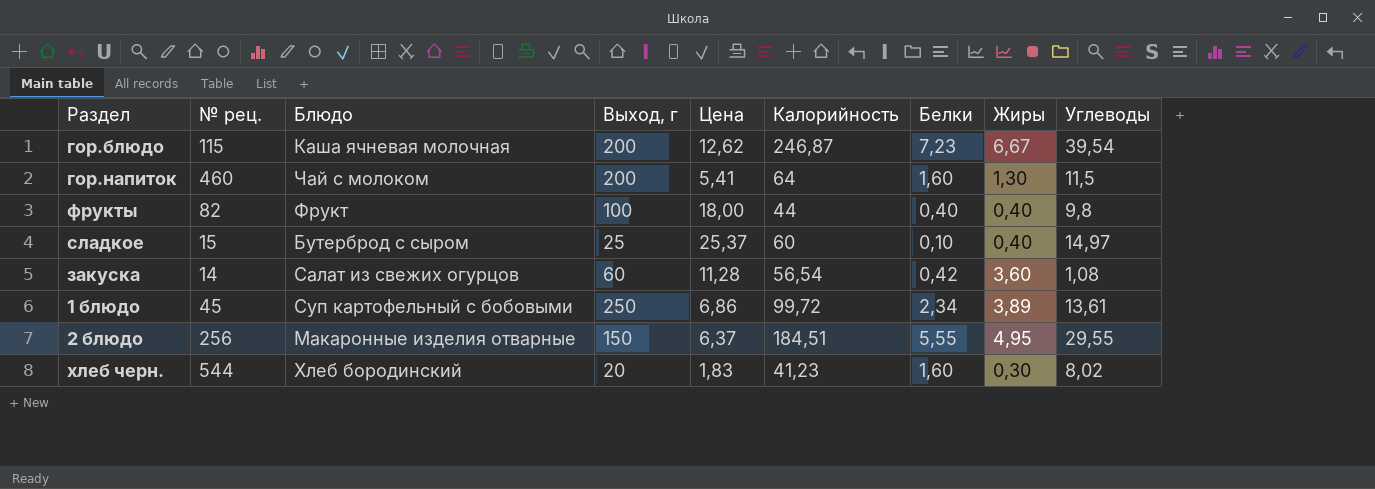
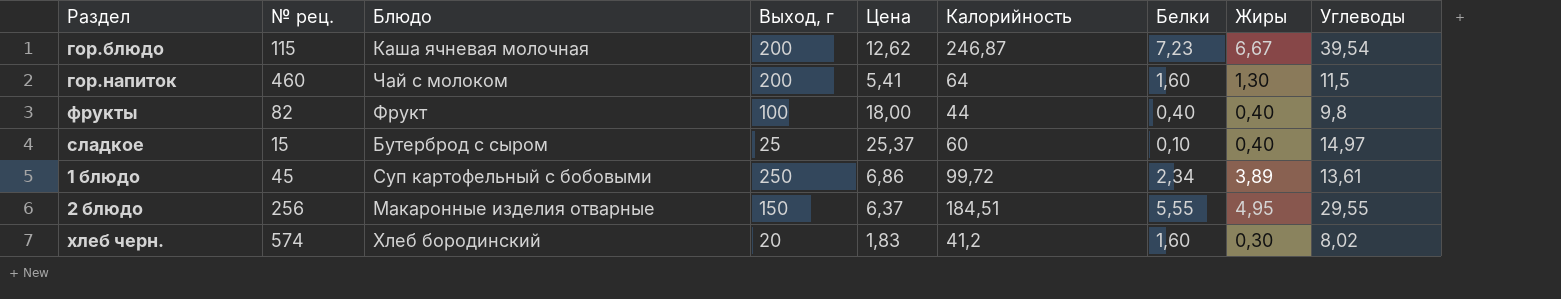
row закуска: 14 | Салат из свежих огурцов | 60 | 11,28 | 56,54 | 0,42 | 3,60 | 1,08 -> none
хлеб черн. | № рец.: 544 -> 574
хлеб черн. | Калорийность: 41,23 -> 41,2

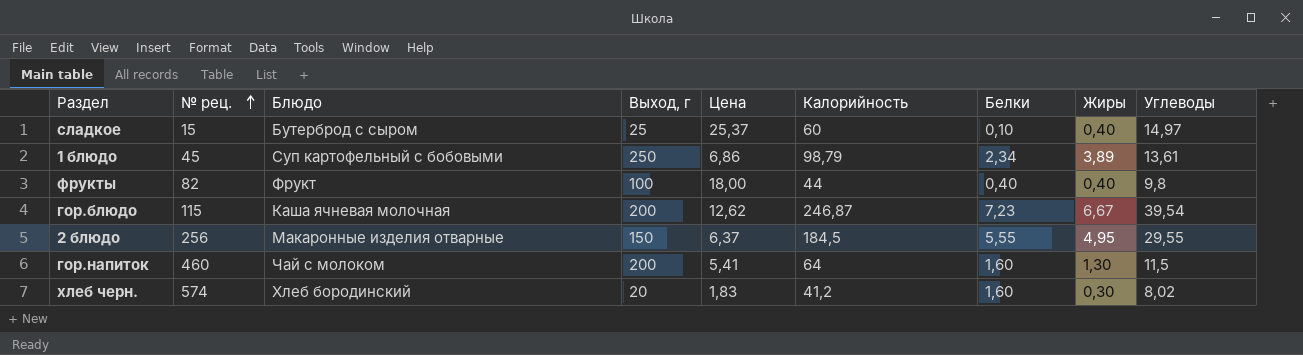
row order: none -> № рец. ascending
1 блюдо | Калорийность: 99,72 -> 98,79
2 блюдо | Калорийность: 184,51 -> 184,5

